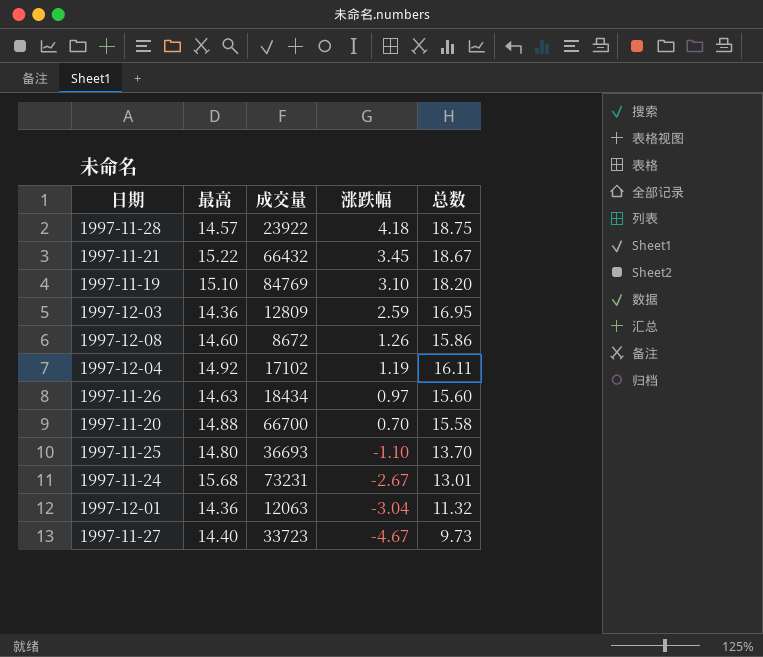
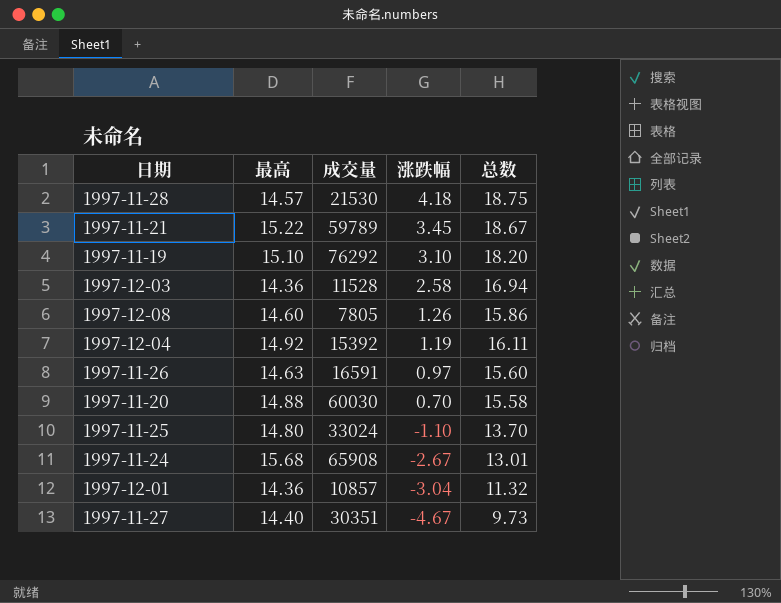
1997-11-28 | 成交量: 23922 -> 21530
1997-11-21 | 成交量: 66432 -> 59789
1997-11-19 | 成交量: 84769 -> 76292
1997-12-03 | 成交量: 12809 -> 11528
1997-12-03 | 涨跌幅: 2.59 -> 2.58
1997-12-03 | 总数: 16.95 -> 16.94
1997-12-08 | 成交量: 8672 -> 7805
1997-12-04 | 成交量: 17102 -> 15392
1997-11-26 | 成交量: 18434 -> 16591
1997-11-20 | 成交量: 66700 -> 60030
1997-11-25 | 成交量: 36693 -> 33024
1997-11-24 | 成交量: 73231 -> 65908
1997-12-01 | 成交量: 12063 -> 10857
1997-11-27 | 成交量: 33723 -> 30351

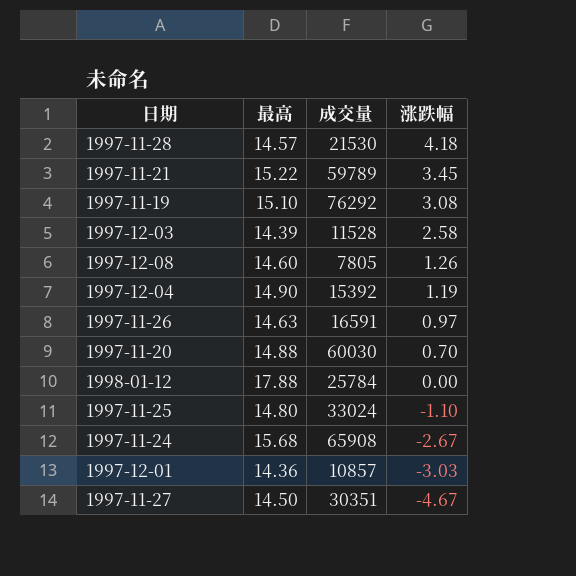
column 总数 | formula: [最高] + [涨跌幅] -> none
1997-11-19 | 涨跌幅: 3.10 -> 3.08
1997-12-03 | 最高: 14.36 -> 14.39
1997-12-04 | 最高: 14.92 -> 14.90
row 1998-01-12: none -> 17.88 | 25784 | 0.00
1997-12-01 | 涨跌幅: -3.04 -> -3.03
1997-11-27 | 最高: 14.40 -> 14.50

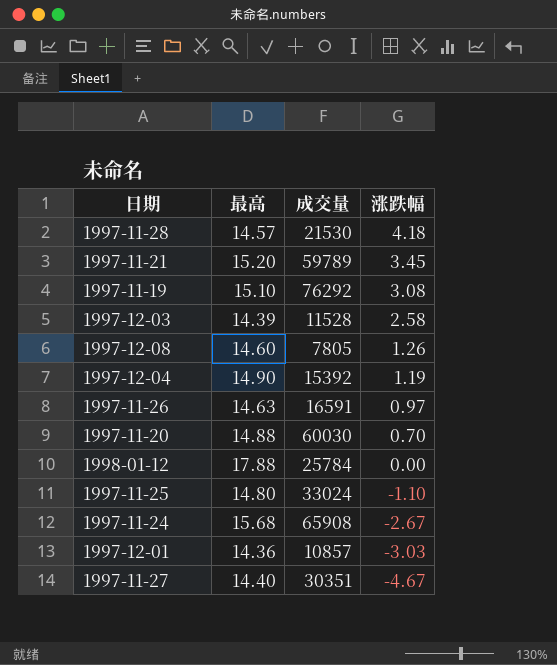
1997-11-21 | 最高: 15.22 -> 15.20
1997-11-27 | 最高: 14.50 -> 14.40

